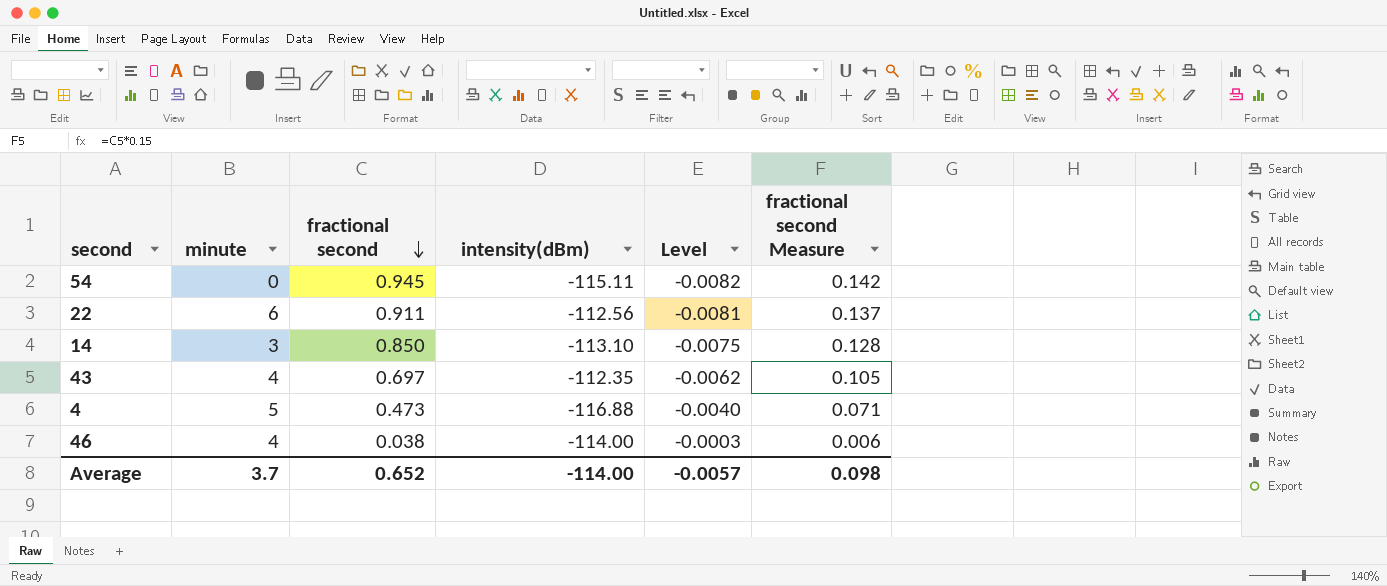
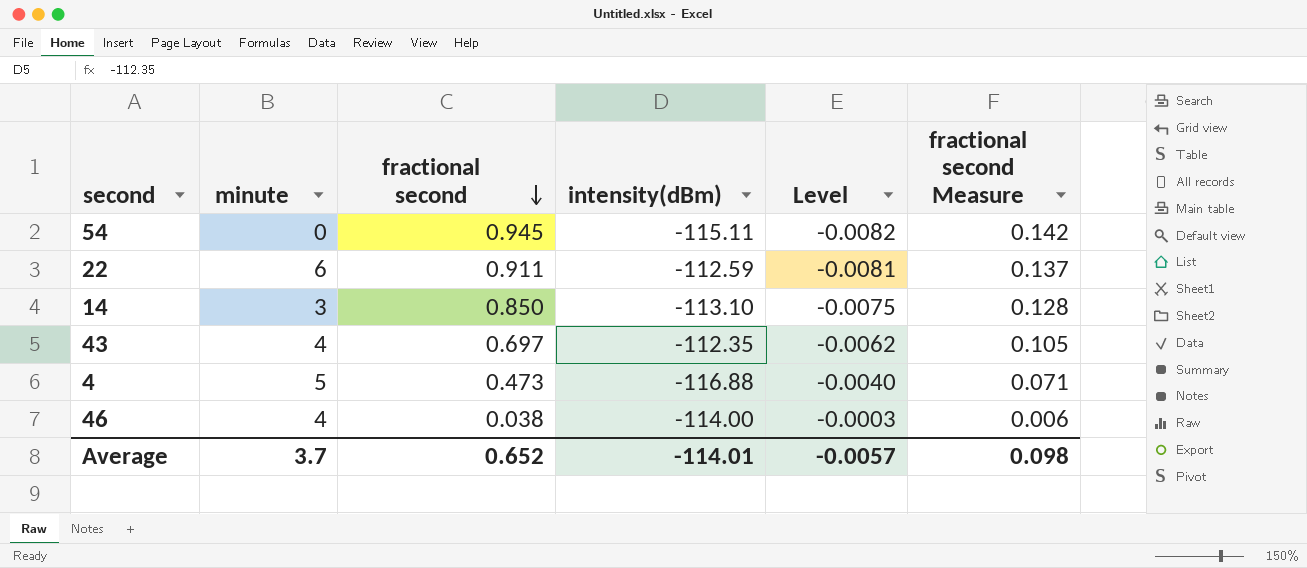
22 | intensity(dBm): -112.56 -> -112.59
Average | intensity(dBm): -114.00 -> -114.01

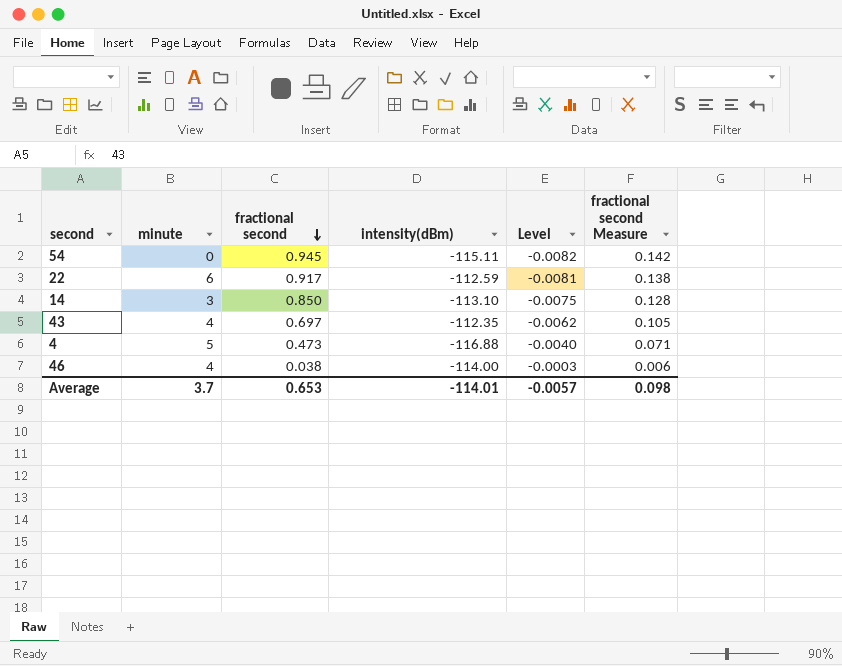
22 | fractional second: 0.911 -> 0.917
22 | fractional second Measure: 0.137 -> 0.138
Average | fractional second: 0.652 -> 0.653

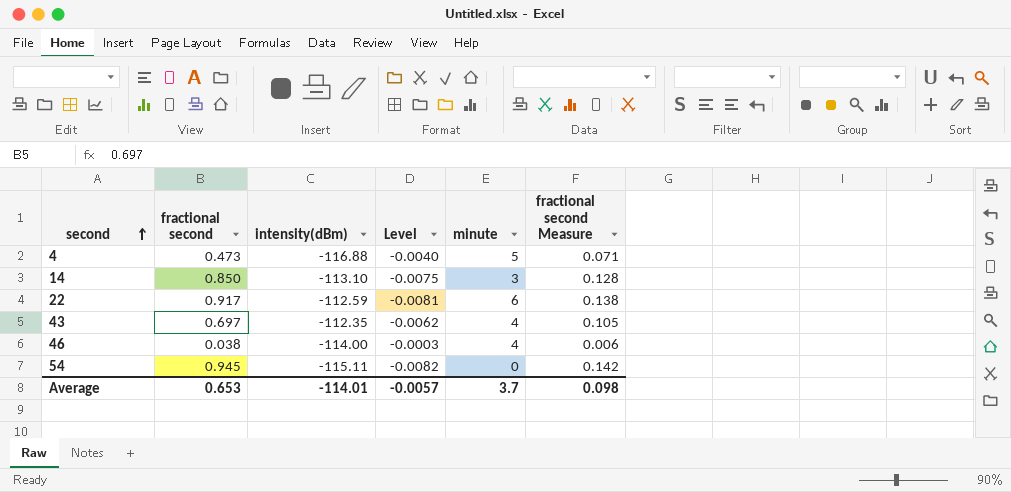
row order: fractional second descending -> second ascending
column minute | position: 2 -> 5

